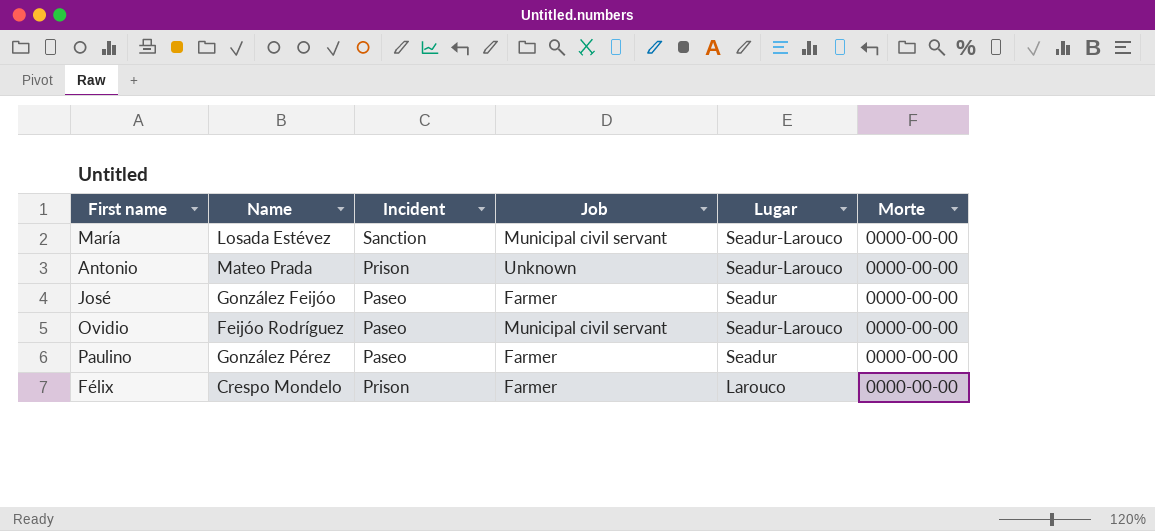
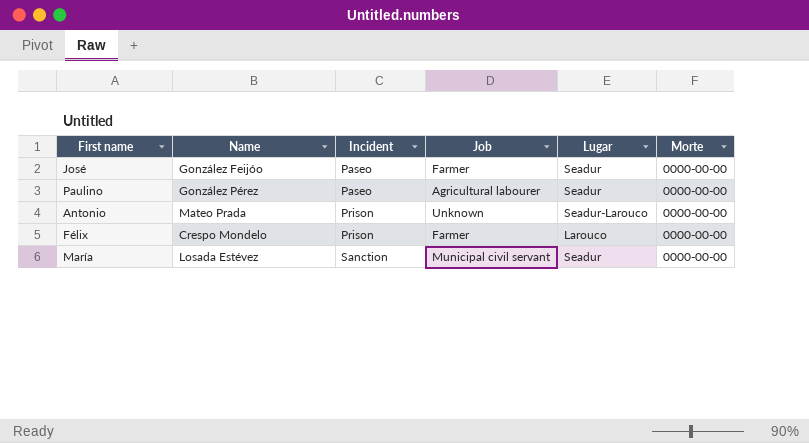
row order: none -> Incident ascending
row Ovidio: Feijóo Rodríguez | Paseo | Municipal civil servant | Seadur-Larouco | 0000-00-00 -> none
Paulino | Job: Farmer -> Agricultural labourer
María | Lugar: Seadur-Larouco -> Seadur

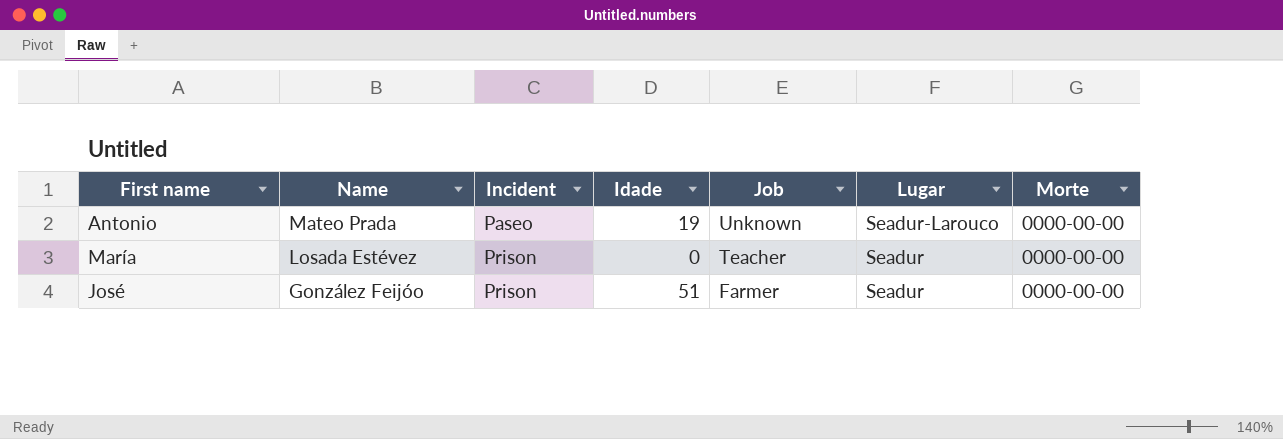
row order: Incident ascending -> Name descending
column Idade | position: none -> 4
row Paulino: González Pérez | Paseo | Agricultural labourer | Seadur | 0000-00-00 -> none
row Félix: Crespo Mondelo | Prison | Farmer | Larouco | 0000-00-00 -> none
Antonio | Incident: Prison -> Paseo
María | Incident: Sanction -> Prison
María | Job: Municipal civil servant -> Teacher
José | Incident: Paseo -> Prison

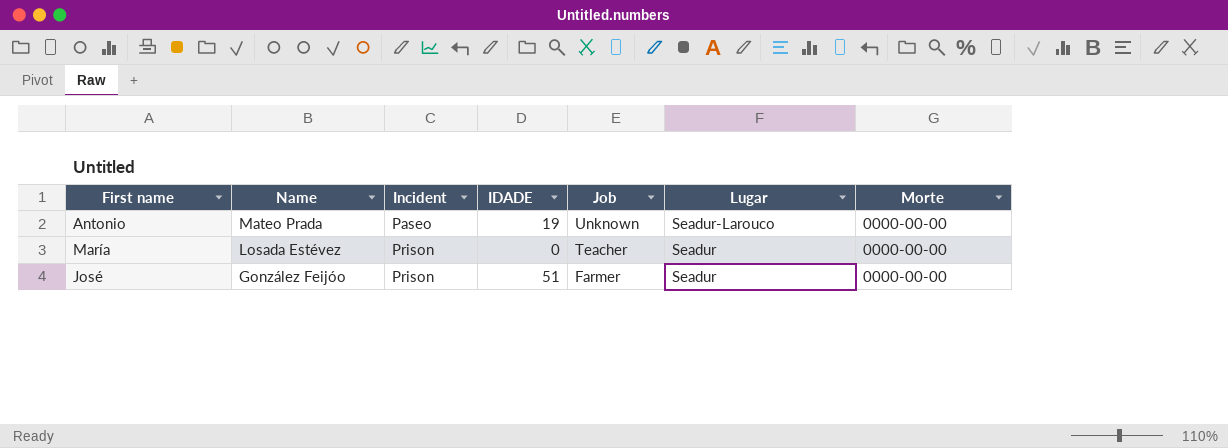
column name: Idade -> IDADE

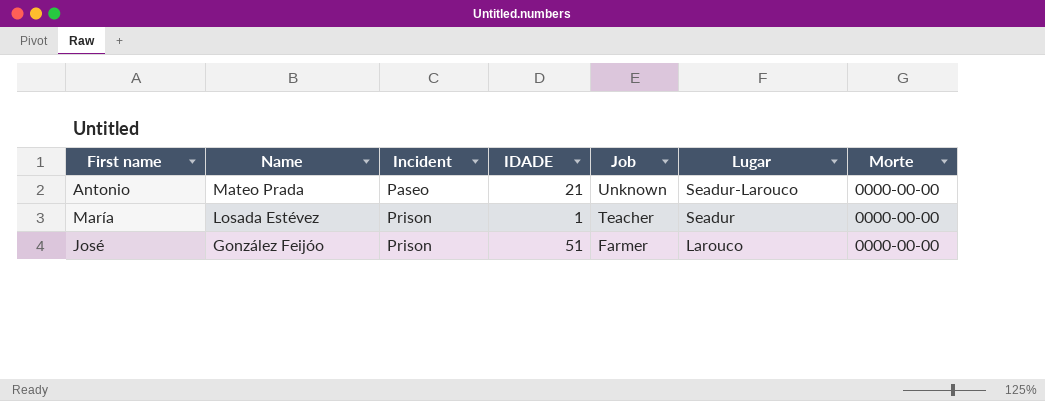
Antonio | IDADE: 19 -> 21
María | IDADE: 0 -> 1
José | Lugar: Seadur -> Larouco

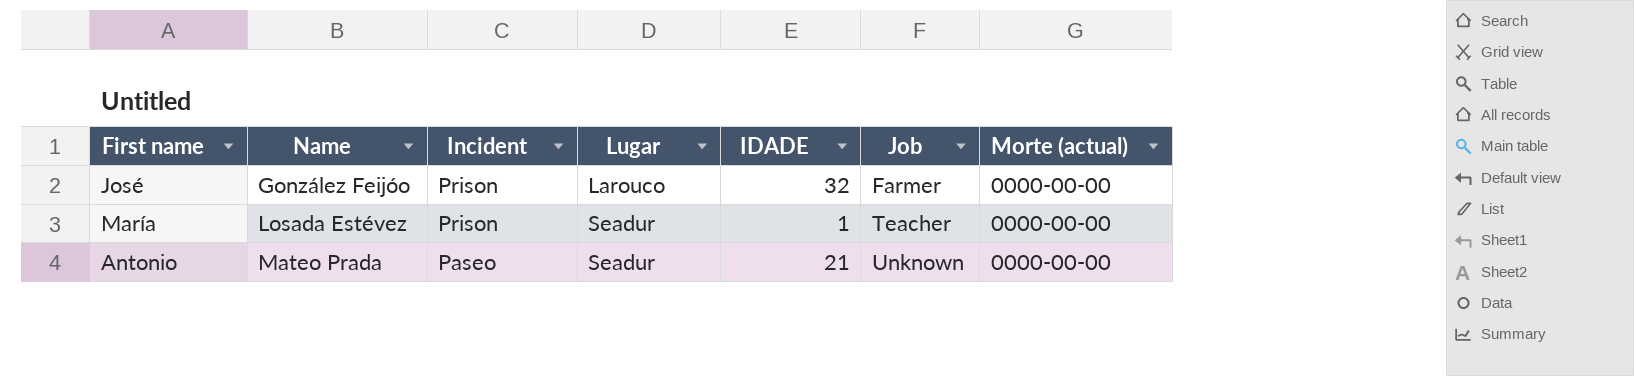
row order: Name descending -> Name ascending
column Lugar | position: 6 -> 4
column name: Morte -> Morte (actual)
José | IDADE: 51 -> 32
Antonio | Lugar: Seadur-Larouco -> Seadur

